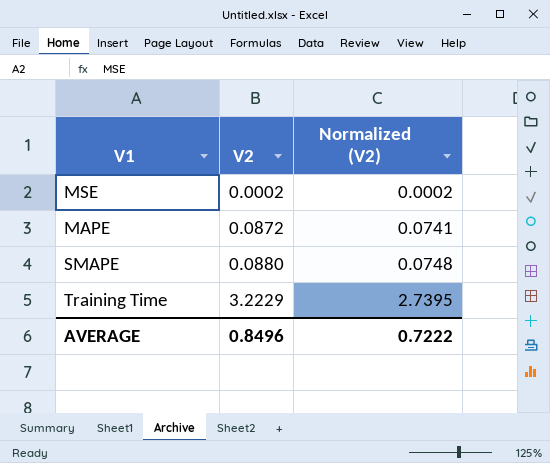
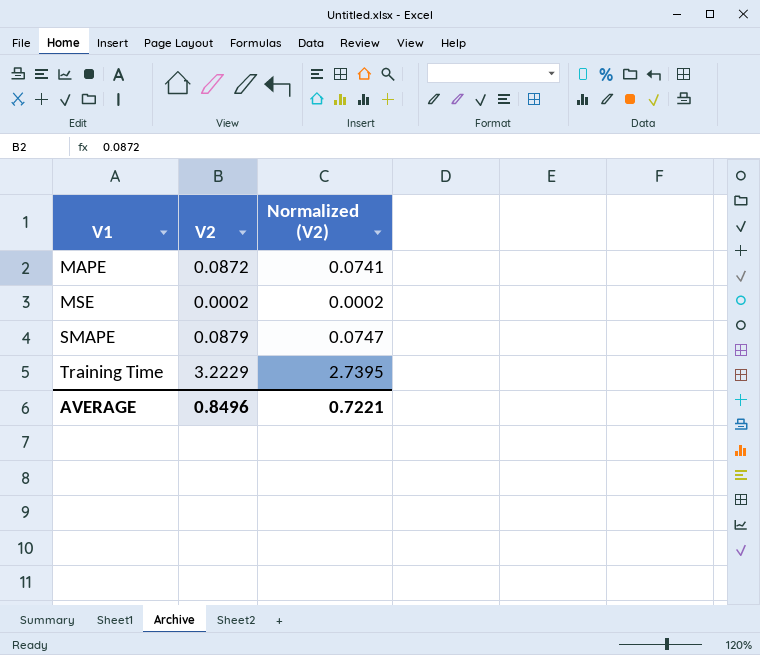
row order: V2 ascending -> V1 ascending
SMAPE | V2: 0.0880 -> 0.0879
SMAPE | Normalized (V2): 0.0748 -> 0.0747
AVERAGE | Normalized (V2): 0.7222 -> 0.7221

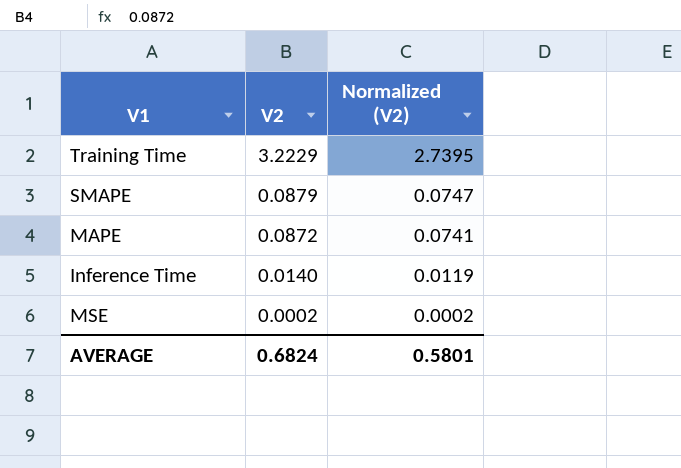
row order: V1 ascending -> V2 descending
row Inference Time: none -> 0.0140 | 0.0119
AVERAGE | V2: 0.8496 -> 0.6824
AVERAGE | Normalized (V2): 0.7221 -> 0.5801

